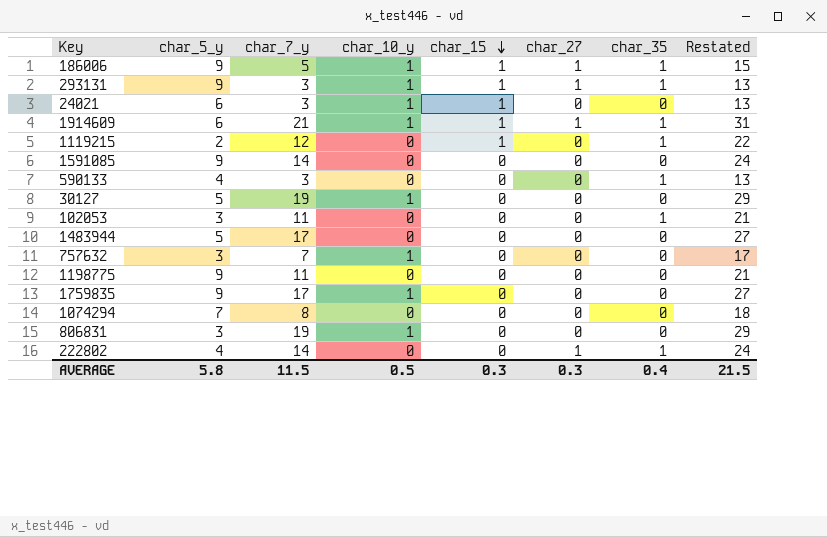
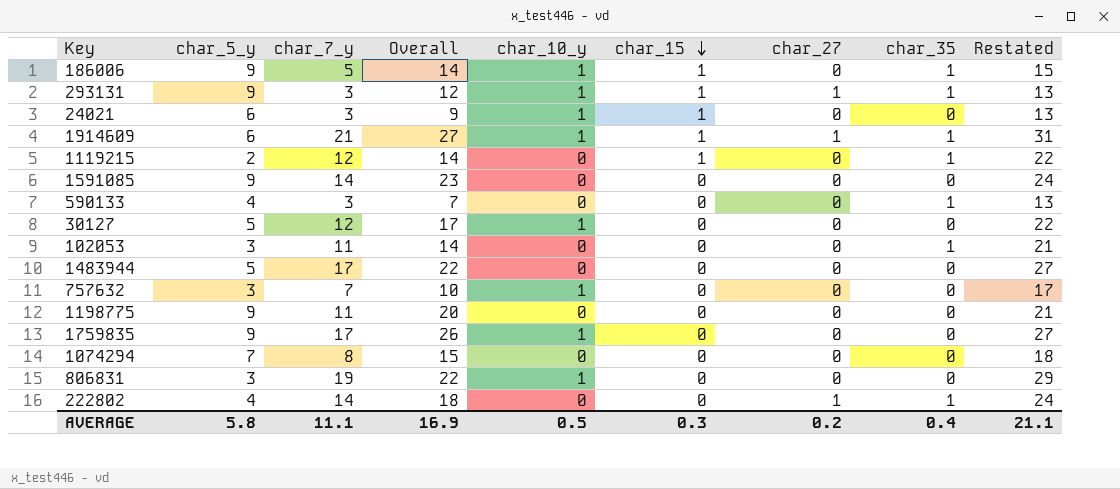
column Overall | formula: none -> [char_5_y] + [char_7_y]
186006 | char_27: 1 -> 0
30127 | char_7_y: 19 -> 12
30127 | Restated: 29 -> 22
AVERAGE | char_7_y: 11.5 -> 11.1
AVERAGE | char_27: 0.3 -> 0.2
AVERAGE | Restated: 21.5 -> 21.1

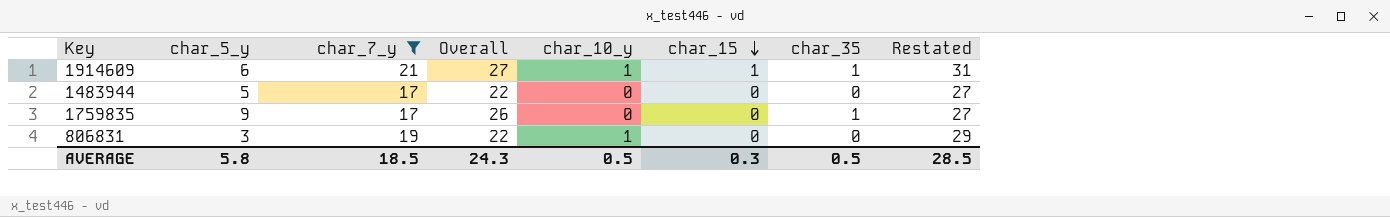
filter: none -> char_7_y >= 17
column char_27 | position: 7 -> none
1759835 | char_10_y: 1 -> 0
1759835 | char_35: 0 -> 1
AVERAGE | char_7_y: 11.1 -> 18.5
AVERAGE | Overall: 16.9 -> 24.3
AVERAGE | char_35: 0.4 -> 0.5
AVERAGE | Restated: 21.1 -> 28.5

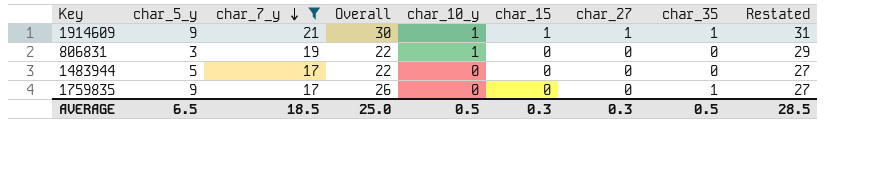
row order: char_15 descending -> char_7_y descending
column char_27 | position: none -> 7
1914609 | char_5_y: 6 -> 9
1914609 | Overall: 27 -> 30
AVERAGE | char_5_y: 5.8 -> 6.5
AVERAGE | Overall: 24.3 -> 25.0

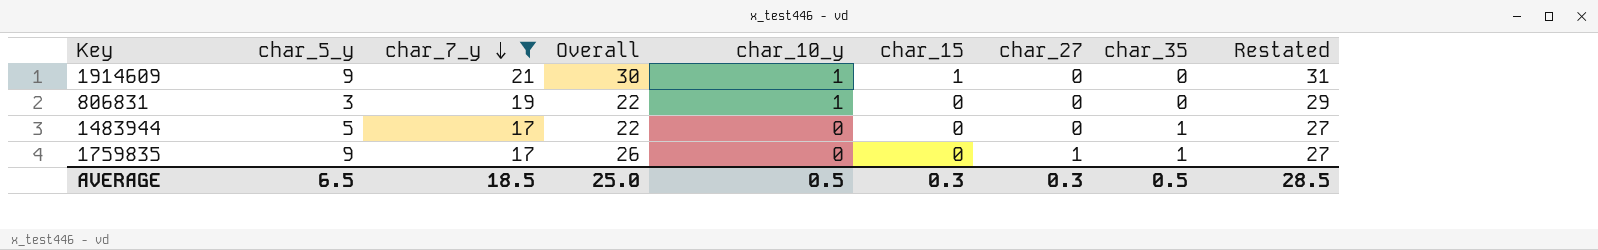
1914609 | char_27: 1 -> 0
1914609 | char_35: 1 -> 0
1483944 | char_35: 0 -> 1
1759835 | char_27: 0 -> 1

